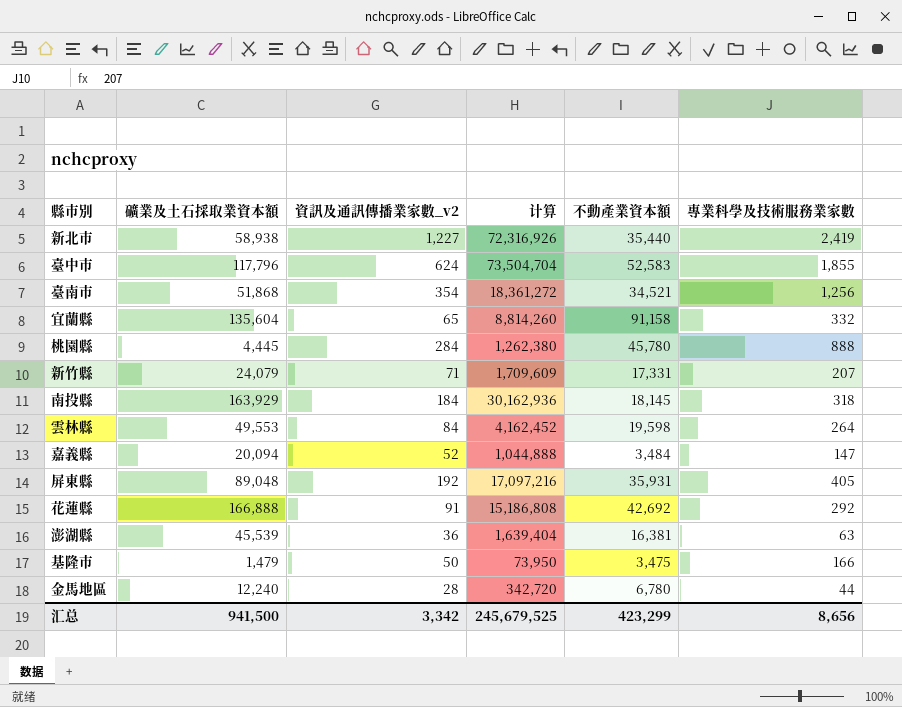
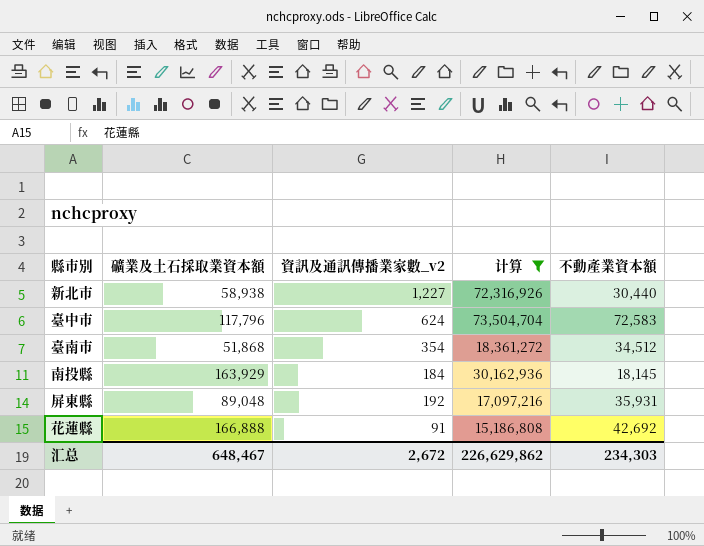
filter: none -> 计算 >= 15,186,808
column 專業科學及技術服務業家數 | position: 6 -> none
新北市 | 不動產業資本額: 35,440 -> 30,440
臺中市 | 不動產業資本額: 52,583 -> 72,583
臺南市 | 不動產業資本額: 34,521 -> 34,512
汇总 | 礦業及土石採取業資本額: 941,500 -> 648,467
汇总 | 資訊及通訊傳播業家數_v2: 3,342 -> 2,672
汇总 | 计算: 245,679,525 -> 226,629,862
汇总 | 不動產業資本額: 423,299 -> 234,303

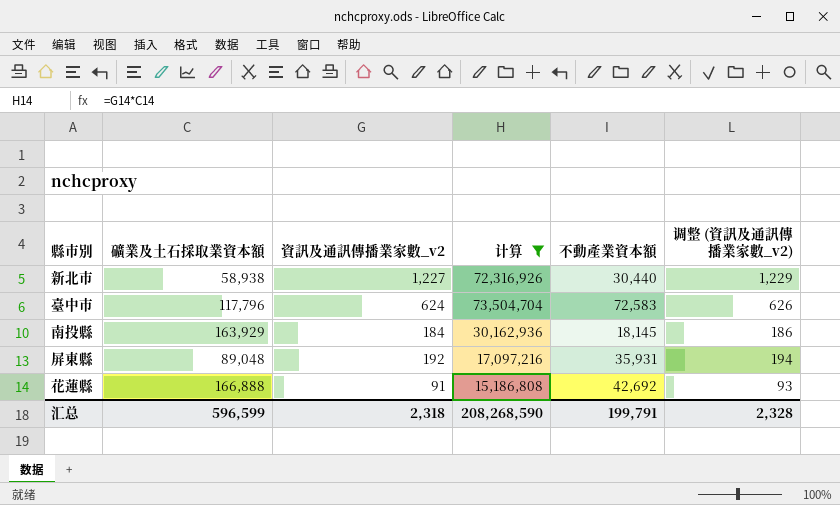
column 调整 (資訊及通訊傳播業家數_v2) | formula: none -> [資訊及通訊傳播業家數_v2] + 2
row 臺南市: 51,868 | 354 | 18,361,272 | 34,512 -> none
汇总 | 礦業及土石採取業資本額: 648,467 -> 596,599
汇总 | 資訊及通訊傳播業家數_v2: 2,672 -> 2,318
汇总 | 计算: 226,629,862 -> 208,268,590
汇总 | 不動產業資本額: 234,303 -> 199,791

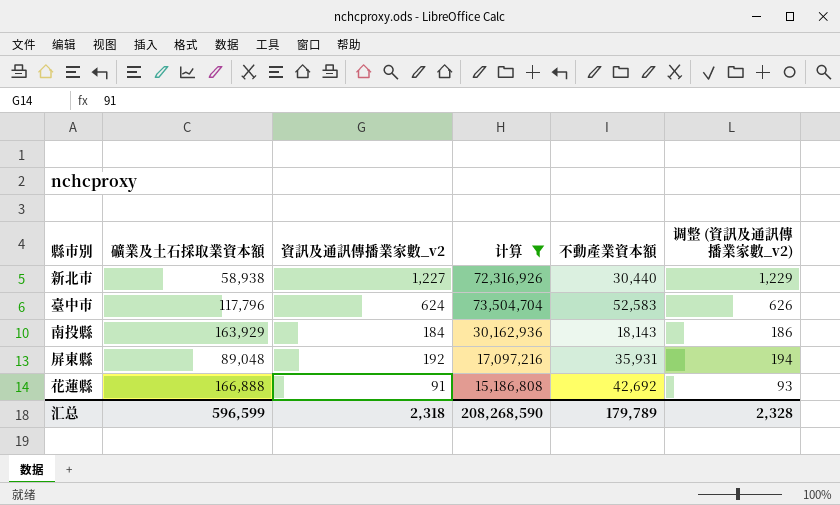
臺中市 | 不動產業資本額: 72,583 -> 52,583
南投縣 | 不動產業資本額: 18,145 -> 18,143
汇总 | 不動產業資本額: 199,791 -> 179,789

